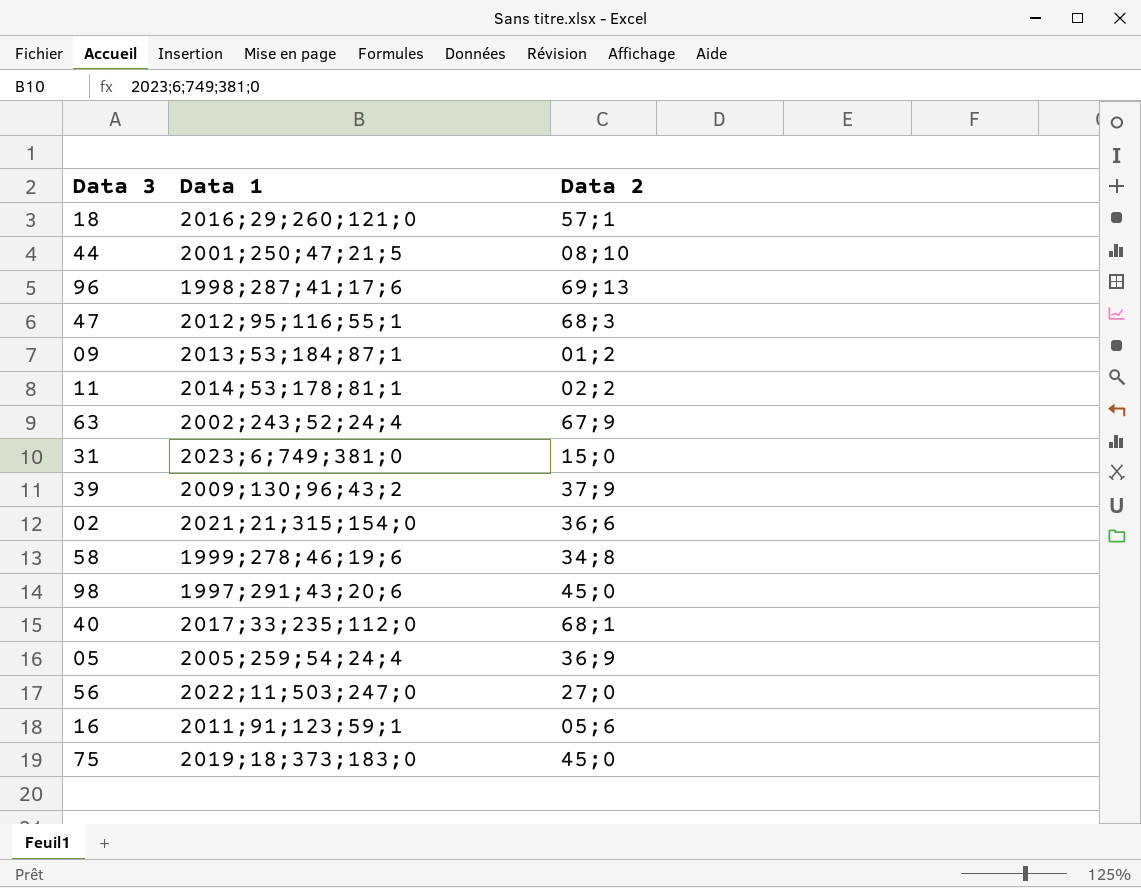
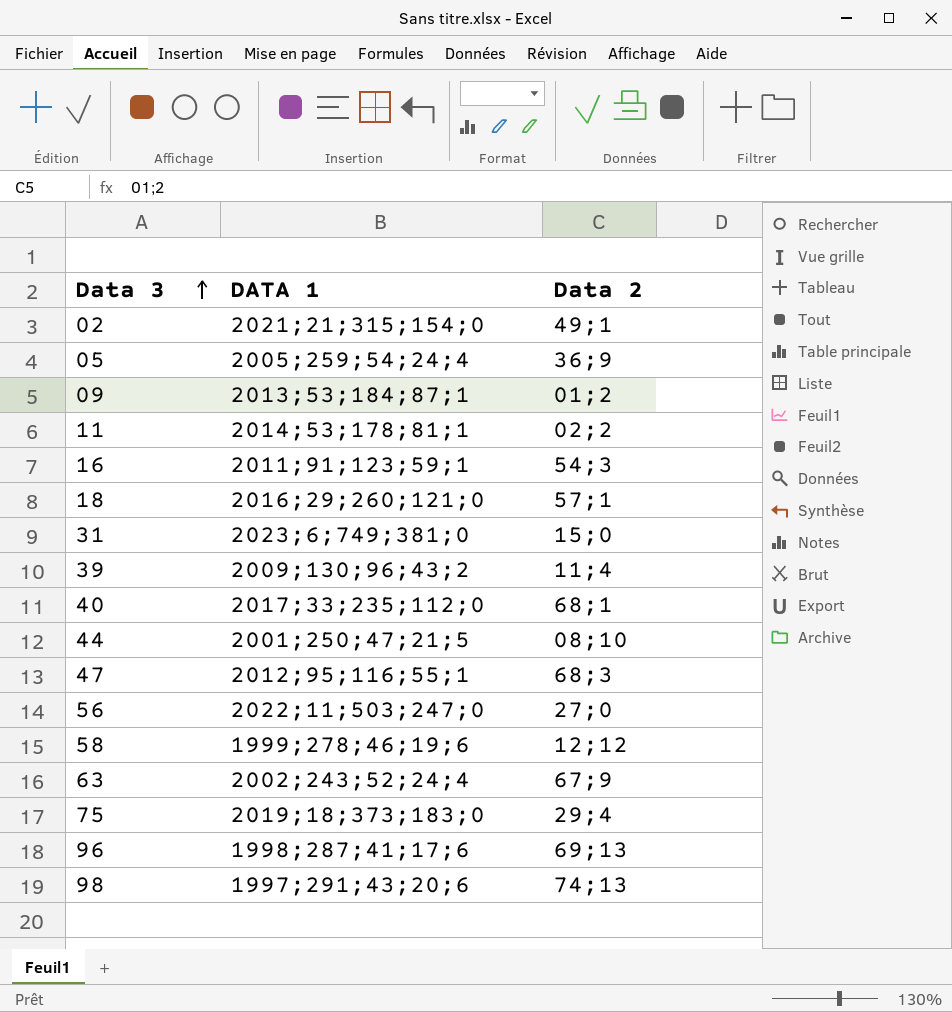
row order: none -> Data 3 ascending
column name: Data 1 -> DATA 1
02 | Data 2: 36;6 -> 49;1
16 | Data 2: 05;6 -> 54;3
39 | Data 2: 37;9 -> 11;4
58 | Data 2: 34;8 -> 12;12
75 | Data 2: 45;0 -> 29;4
98 | Data 2: 45;0 -> 74;13

